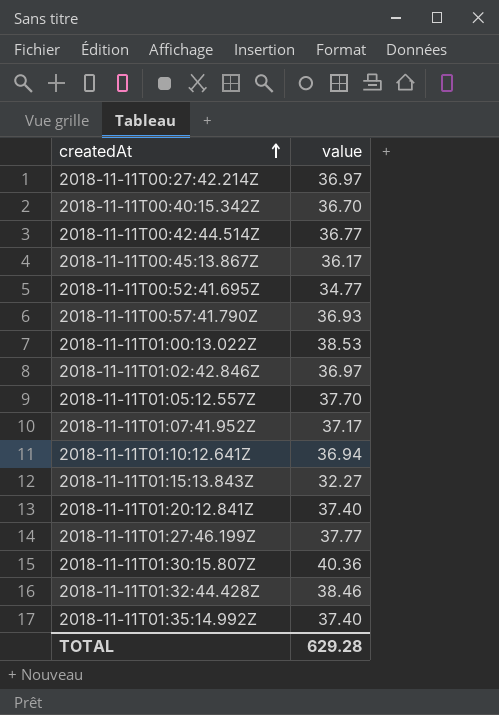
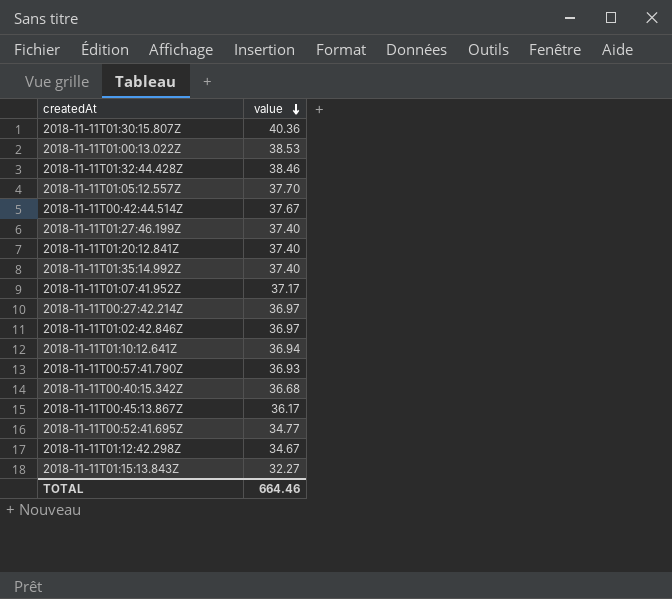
row order: createdAt ascending -> value descending
2018-11-11T00:42:44.514Z | value: 36.77 -> 37.67
2018-11-11T01:27:46.199Z | value: 37.77 -> 37.40
2018-11-11T00:40:15.342Z | value: 36.70 -> 36.68
row 2018-11-11T01:12:42.298Z: none -> 34.67
TOTAL | value: 629.28 -> 664.46

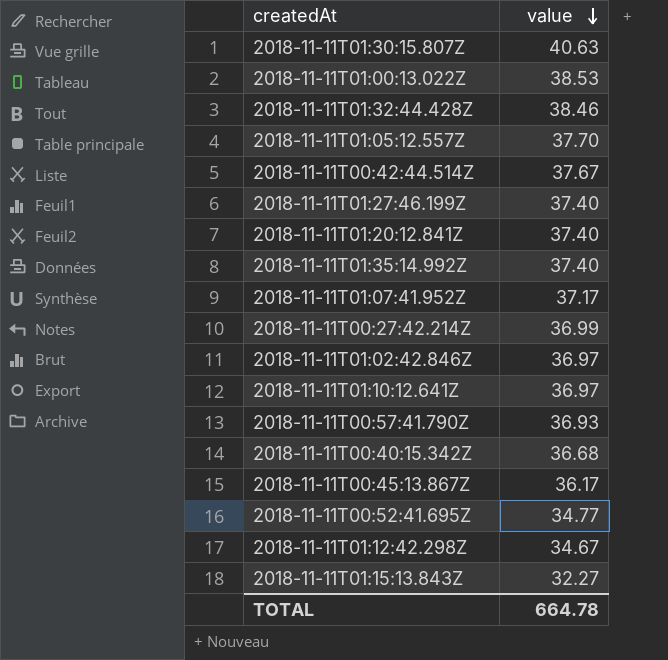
2018-11-11T01:30:15.807Z | value: 40.36 -> 40.63
2018-11-11T00:27:42.214Z | value: 36.97 -> 36.99
2018-11-11T01:10:12.641Z | value: 36.94 -> 36.97
TOTAL | value: 664.46 -> 664.78

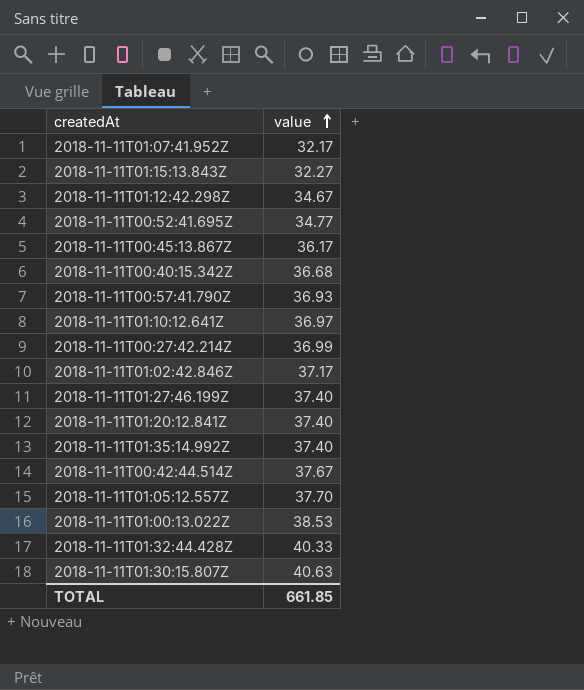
row order: value descending -> value ascending
2018-11-11T01:07:41.952Z | value: 37.17 -> 32.17
2018-11-11T01:02:42.846Z | value: 36.97 -> 37.17
2018-11-11T01:32:44.428Z | value: 38.46 -> 40.33
TOTAL | value: 664.78 -> 661.85

